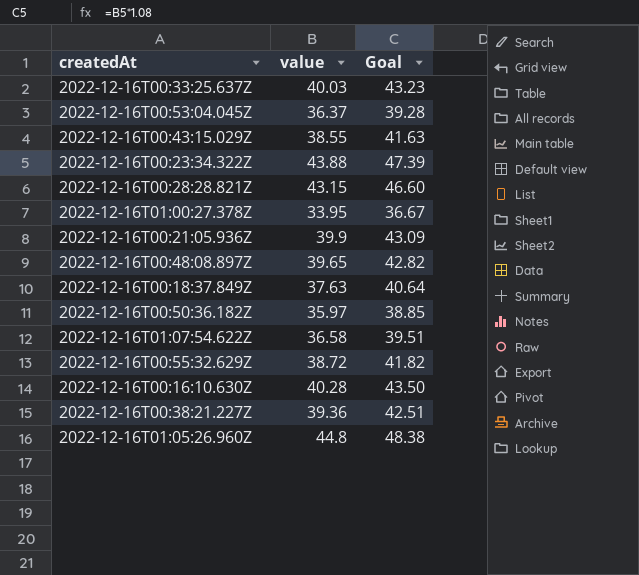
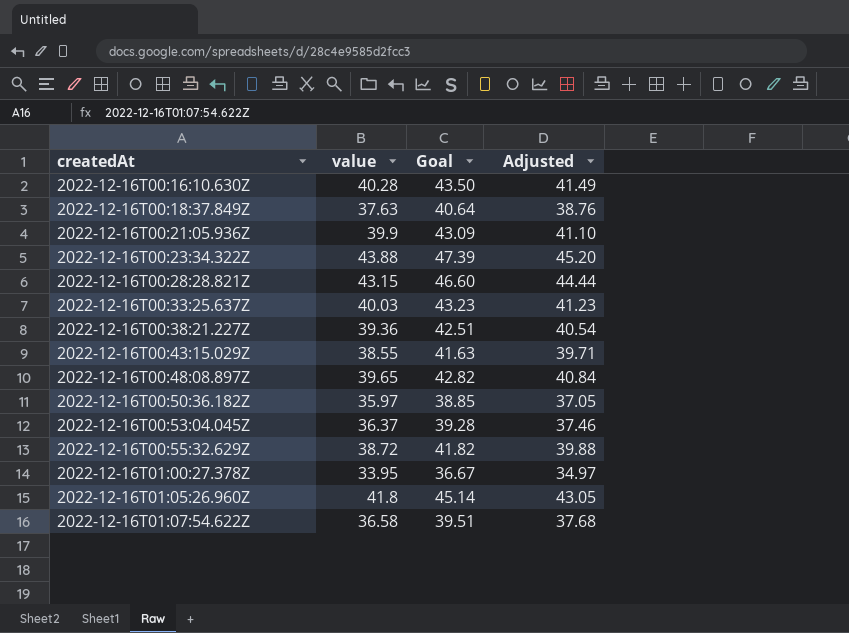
row order: none -> createdAt ascending
column Adjusted | formula: none -> [value] * 1.03
2022-12-16T01:05:26.960Z | value: 44.8 -> 41.8
2022-12-16T01:05:26.960Z | Goal: 48.38 -> 45.14

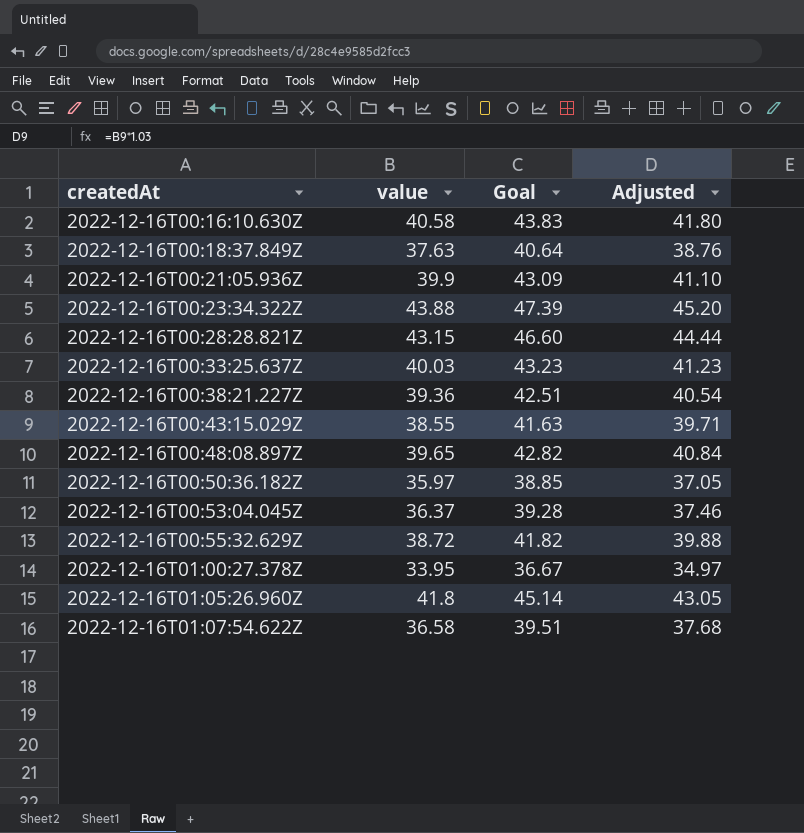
2022-12-16T00:16:10.630Z | value: 40.28 -> 40.58
2022-12-16T00:16:10.630Z | Goal: 43.50 -> 43.83
2022-12-16T00:16:10.630Z | Adjusted: 41.49 -> 41.80

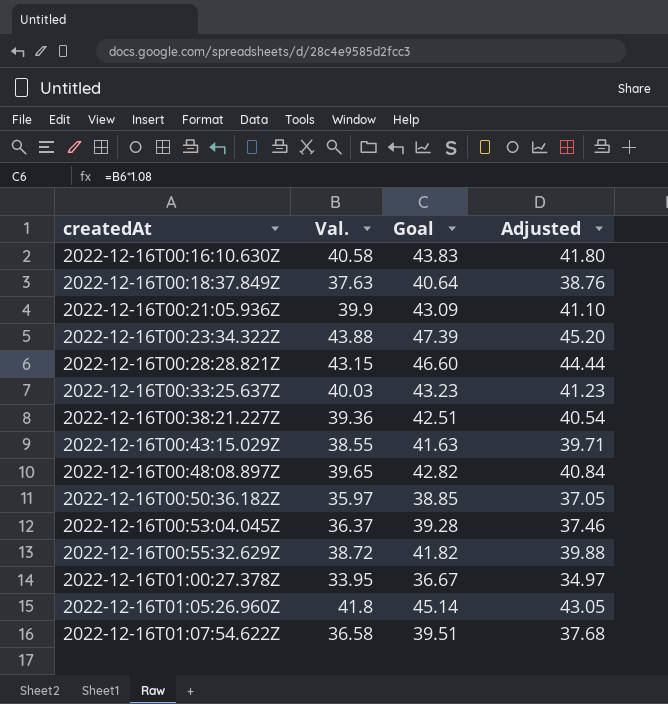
column name: value -> Val.

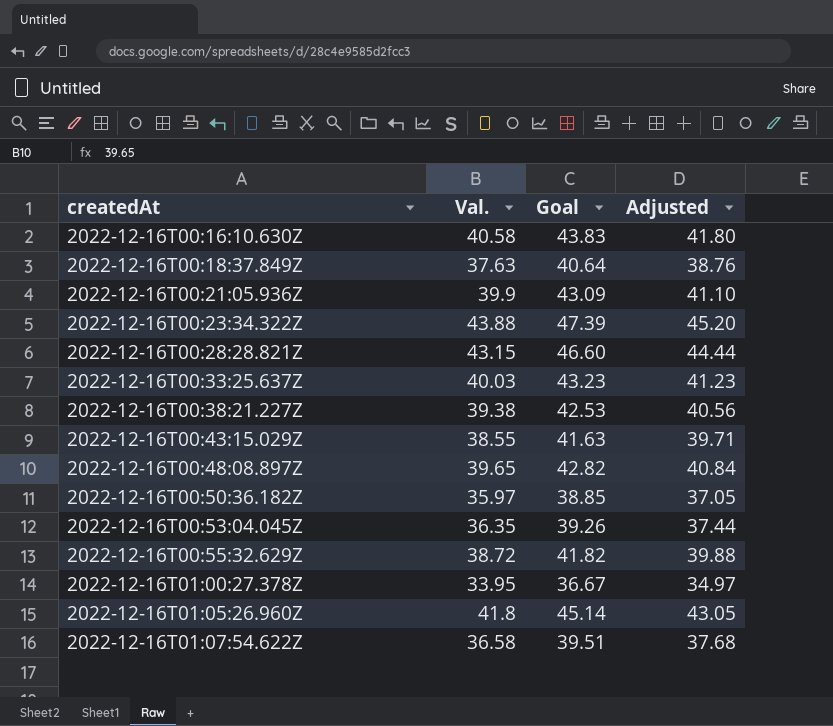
2022-12-16T00:38:21.227Z | Val.: 39.36 -> 39.38
2022-12-16T00:38:21.227Z | Goal: 42.51 -> 42.53
2022-12-16T00:38:21.227Z | Adjusted: 40.54 -> 40.56
2022-12-16T00:53:04.045Z | Val.: 36.37 -> 36.35
2022-12-16T00:53:04.045Z | Goal: 39.28 -> 39.26
2022-12-16T00:53:04.045Z | Adjusted: 37.46 -> 37.44

